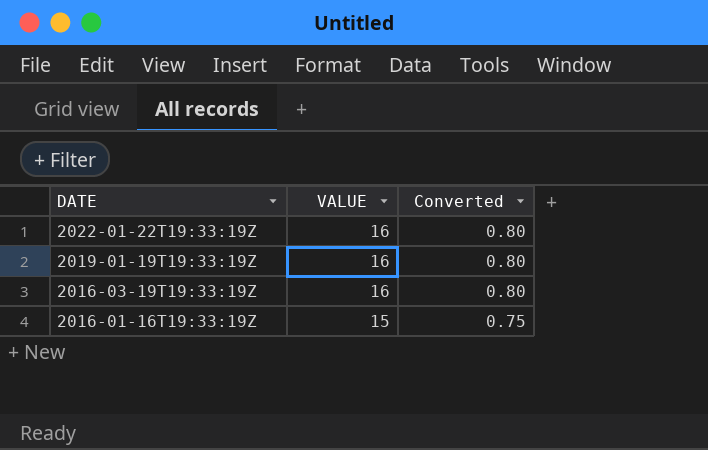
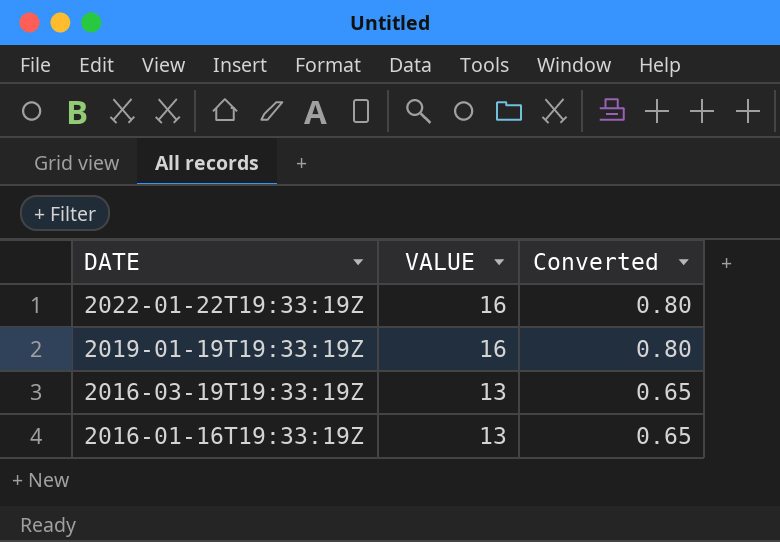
2016-03-19T19:33:19Z | VALUE: 16 -> 13
2016-03-19T19:33:19Z | Converted: 0.80 -> 0.65
2016-01-16T19:33:19Z | VALUE: 15 -> 13
2016-01-16T19:33:19Z | Converted: 0.75 -> 0.65

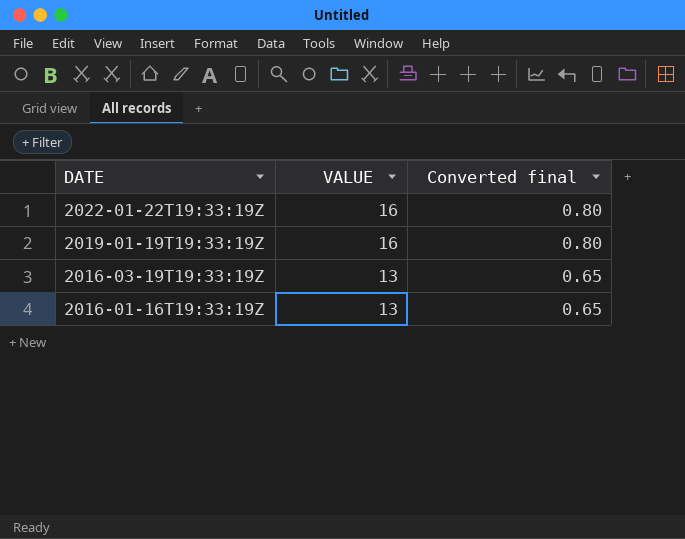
column name: Converted -> Converted final

